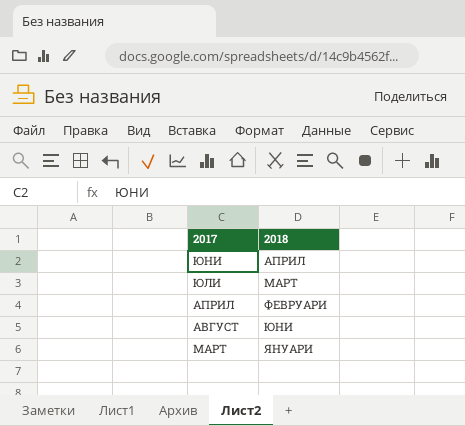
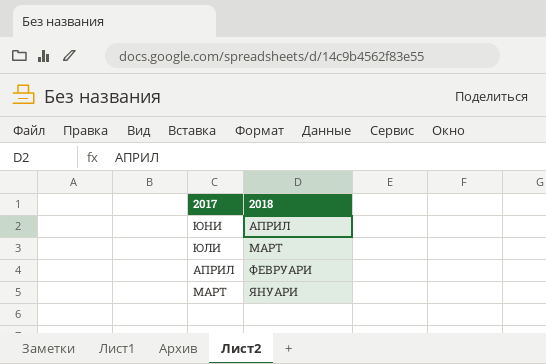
row АВГУСТ: ЮНИ -> none

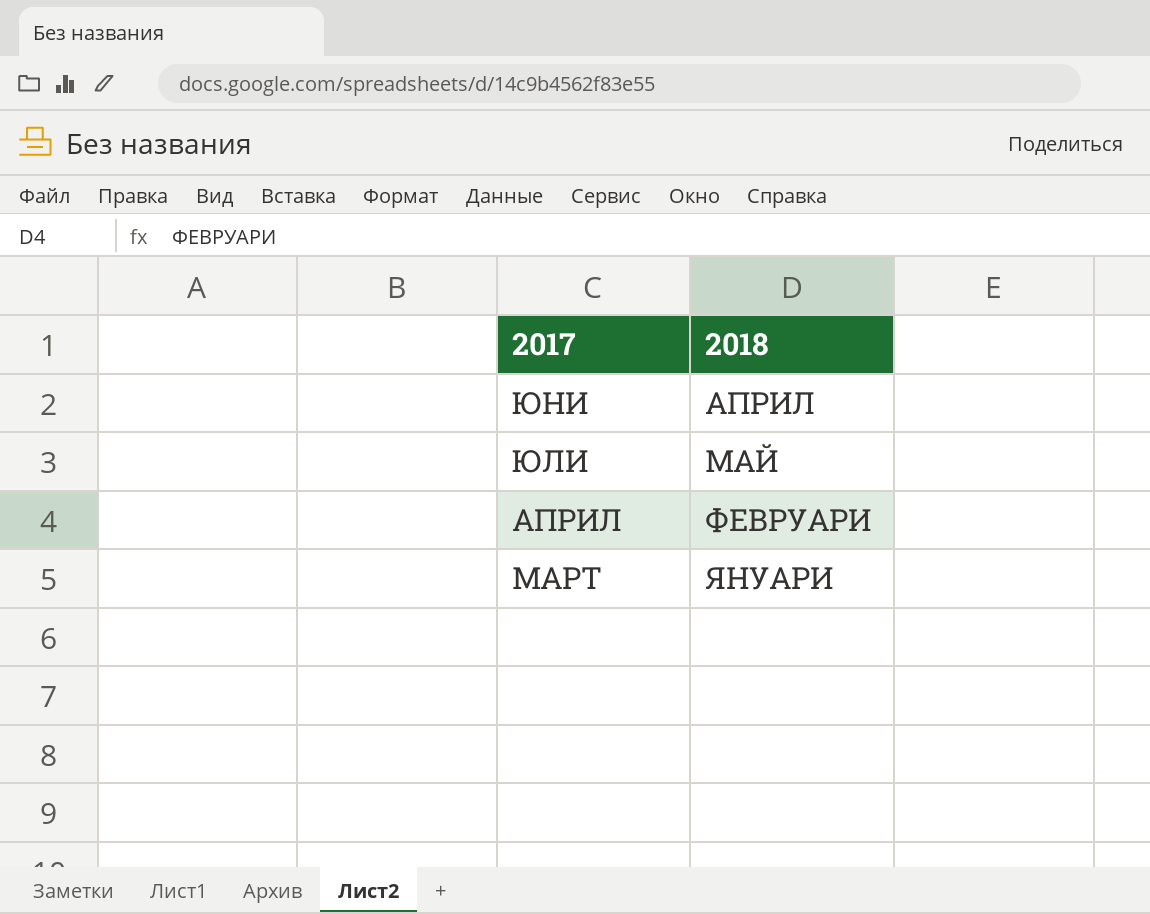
ЮЛИ | 2018: МАРТ -> МАЙ

